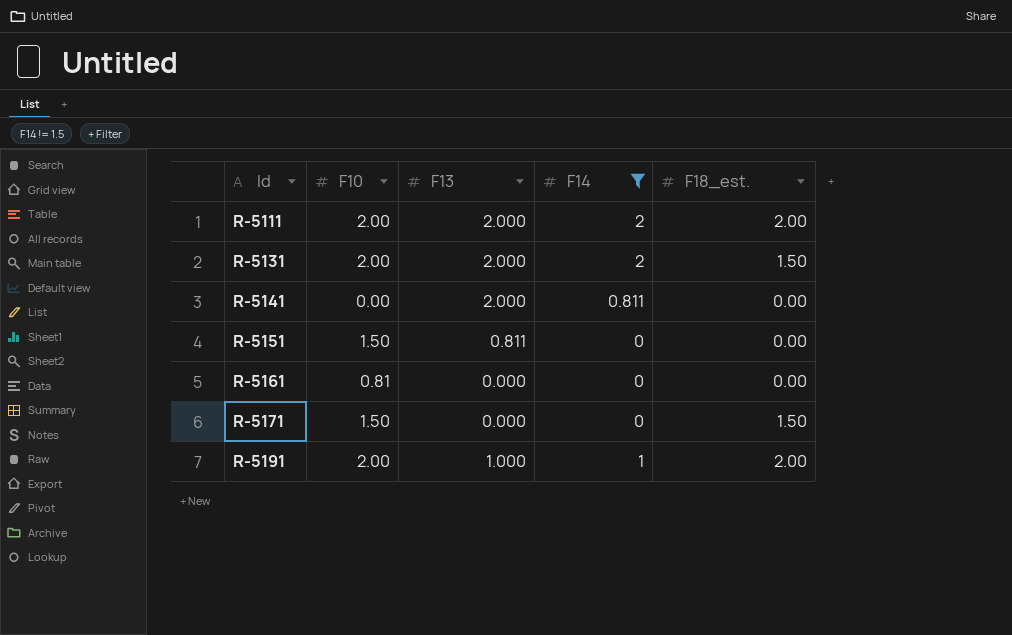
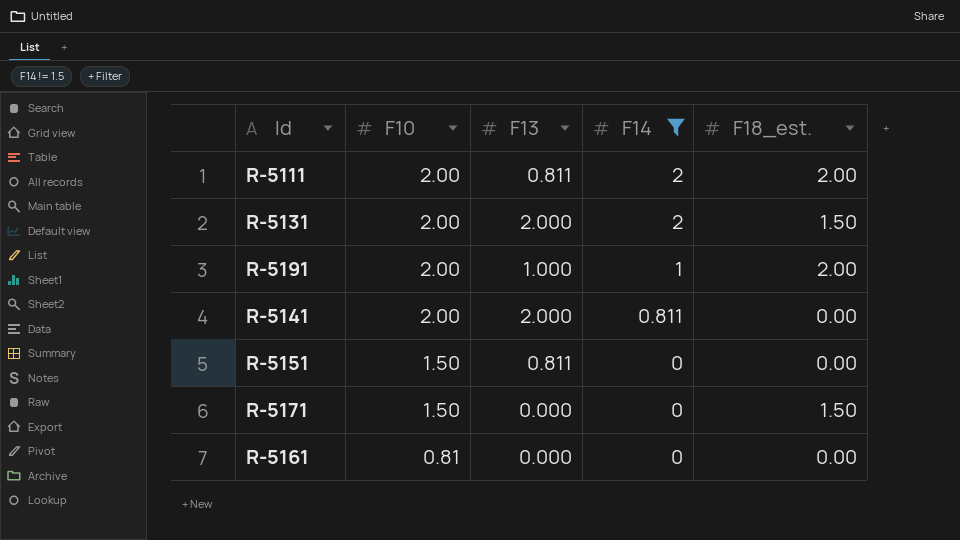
row order: Id ascending -> F10 descending
R-5111 | F13: 2.000 -> 0.811
R-5141 | F10: 0.00 -> 2.00

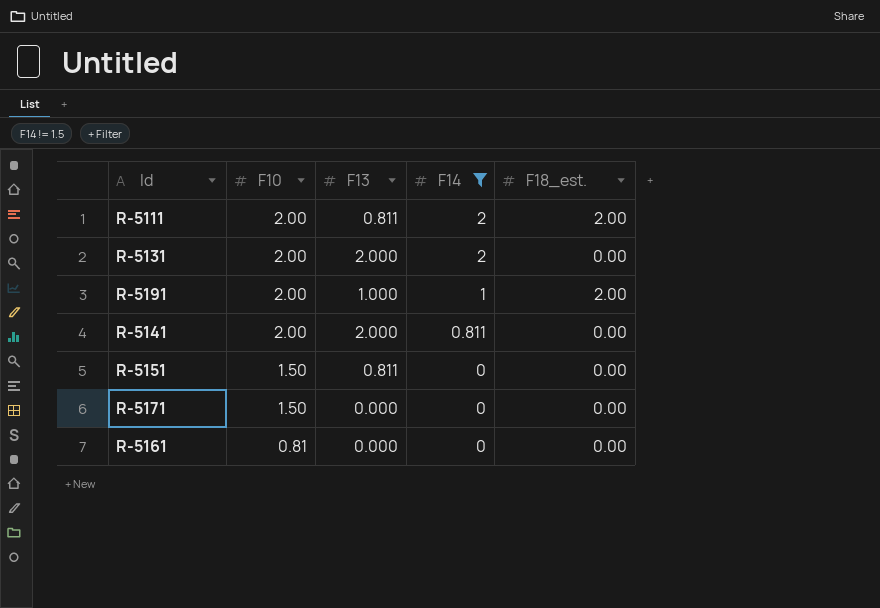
R-5131 | F18_est.: 1.50 -> 0.00
R-5171 | F18_est.: 1.50 -> 0.00

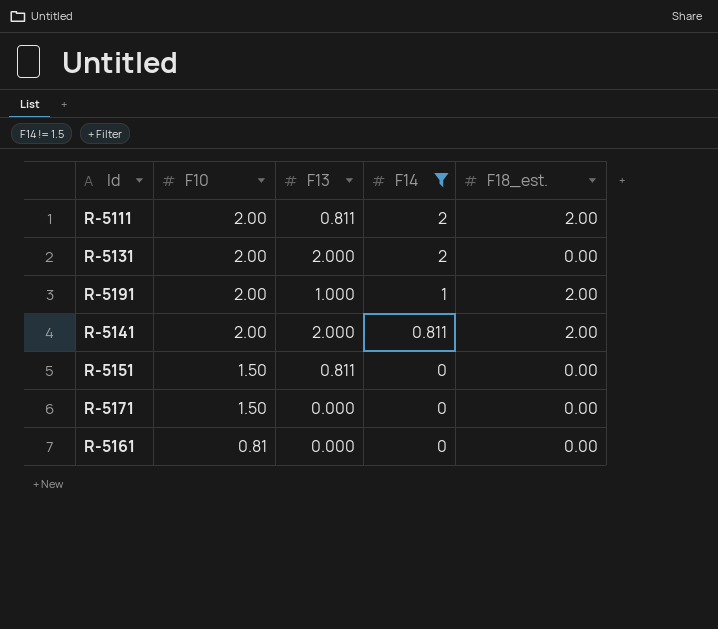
R-5141 | F18_est.: 0.00 -> 2.00

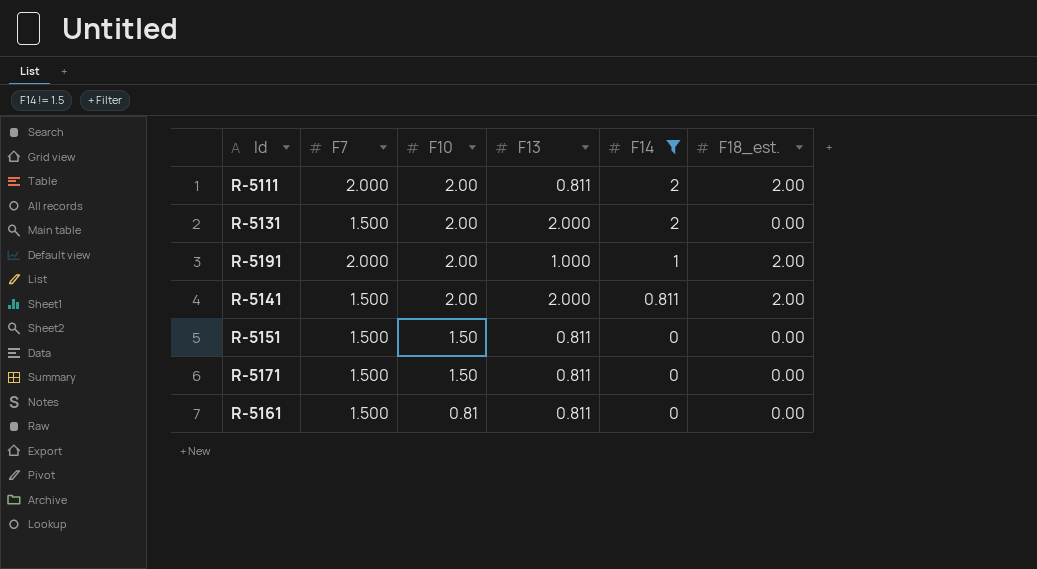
column F7 | position: none -> 2
R-5171 | F13: 0.000 -> 0.811
R-5161 | F13: 0.000 -> 0.811

